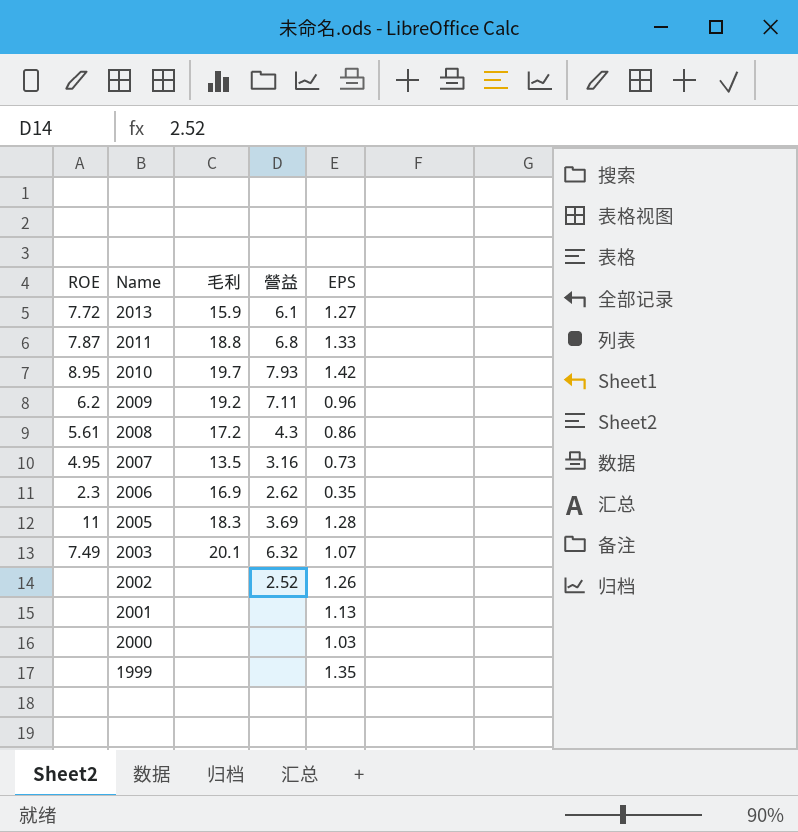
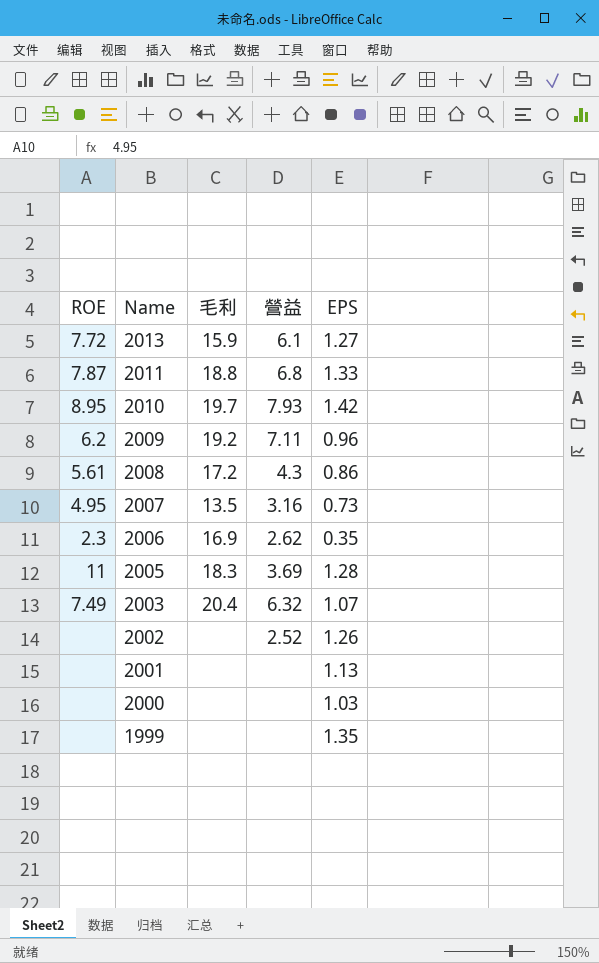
2003 | 毛利: 20.1 -> 20.4

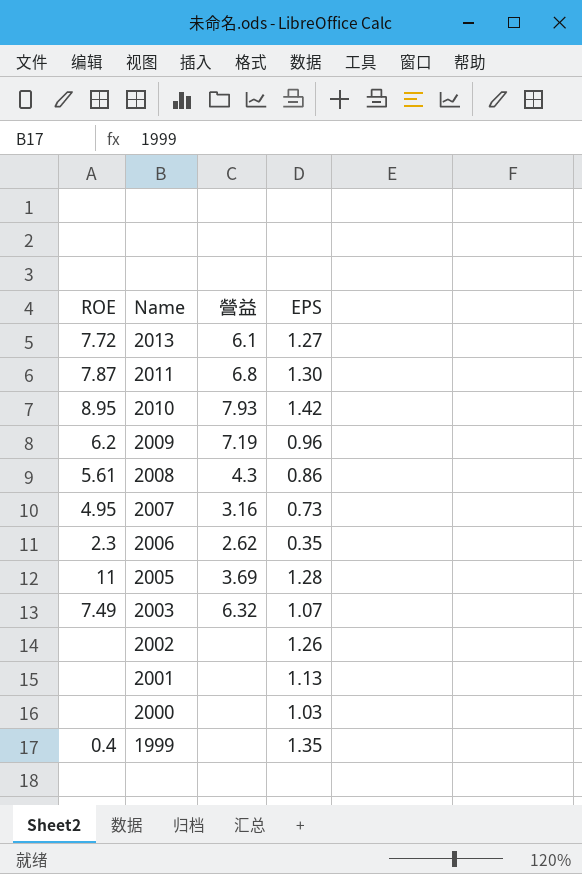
column 毛利 | position: 3 -> none
2011 | EPS: 1.33 -> 1.30
2009 | 營益: 7.11 -> 7.19
2002 | 營益: 2.52 -> none
1999 | ROE: none -> 0.4

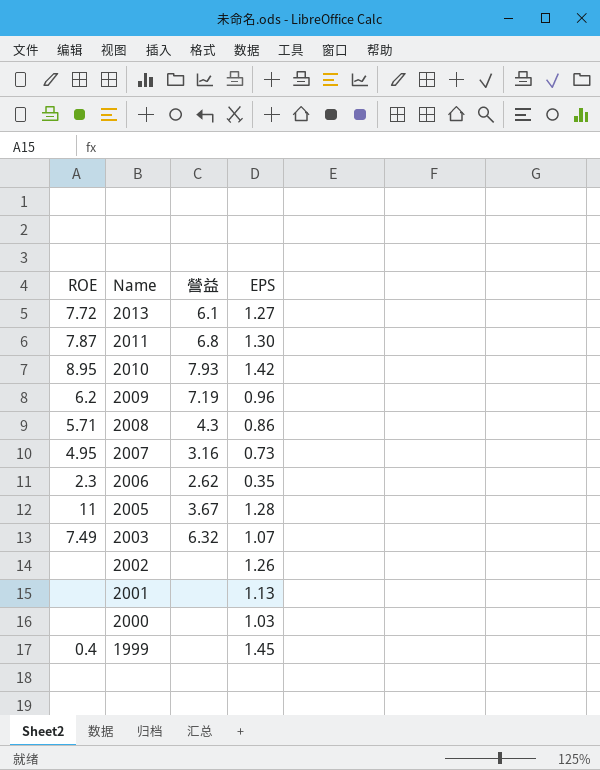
2008 | ROE: 5.61 -> 5.71
2005 | 營益: 3.69 -> 3.67
1999 | EPS: 1.35 -> 1.45

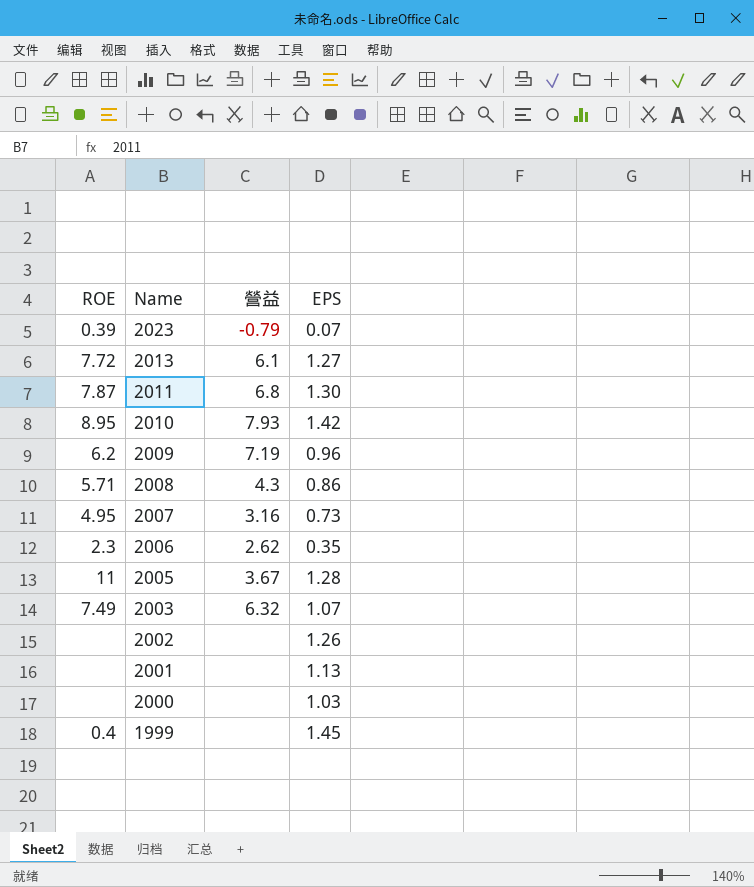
row 2023: none -> 0.39 | -0.79 | 0.07

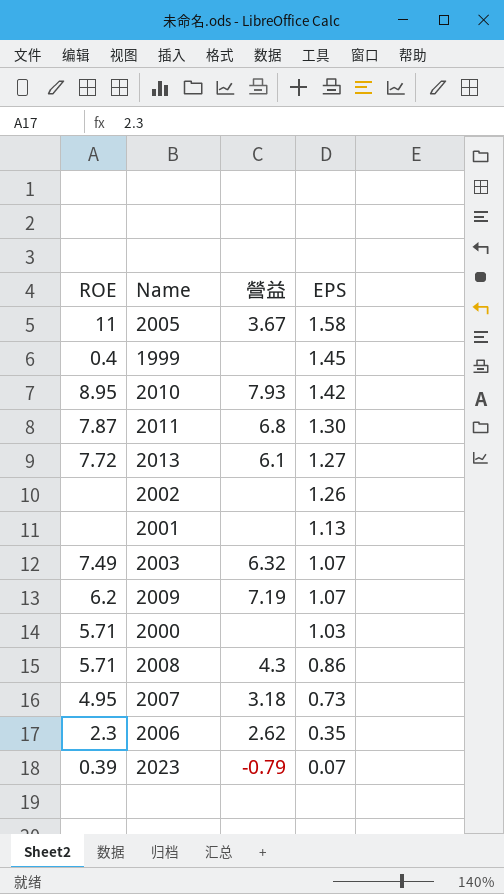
row order: Name descending -> EPS descending
2005 | EPS: 1.28 -> 1.58
2009 | EPS: 0.96 -> 1.07
2000 | ROE: none -> 5.71
2007 | 營益: 3.16 -> 3.18

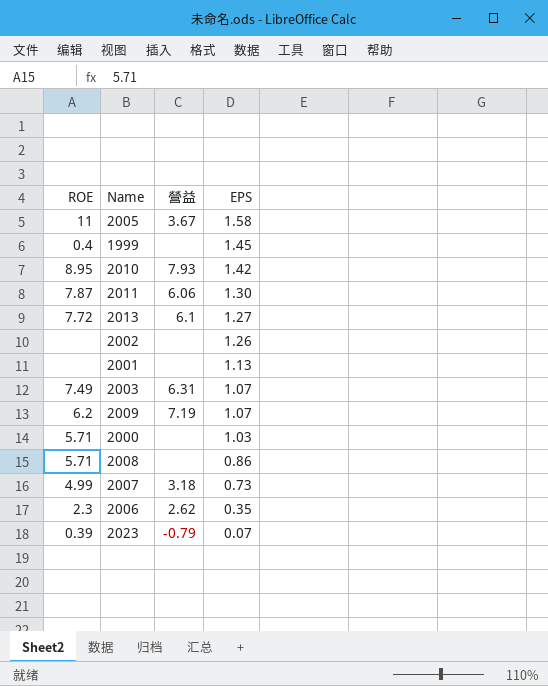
2011 | 營益: 6.8 -> 6.06
2003 | 營益: 6.32 -> 6.31
2008 | 營益: 4.3 -> none
2007 | ROE: 4.95 -> 4.99

